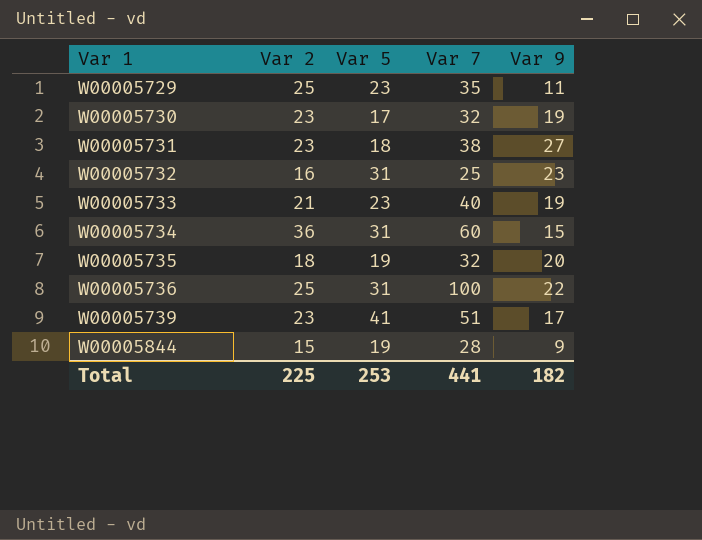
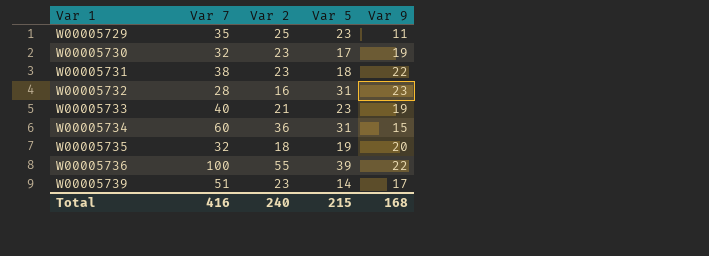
column Var 7 | position: 4 -> 2
row W00005844: 15 | 19 | 28 | 9 -> none
W00005731 | Var 9: 27 -> 22
W00005732 | Var 7: 25 -> 28
W00005736 | Var 2: 25 -> 55
W00005736 | Var 5: 31 -> 39
W00005739 | Var 5: 41 -> 14
Total | Var 7: 441 -> 416
Total | Var 2: 225 -> 240
Total | Var 5: 253 -> 215
Total | Var 9: 182 -> 168

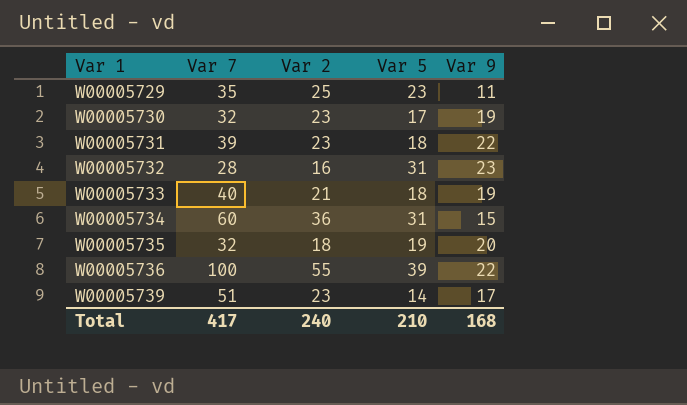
W00005731 | Var 7: 38 -> 39
W00005733 | Var 5: 23 -> 18
Total | Var 7: 416 -> 417
Total | Var 5: 215 -> 210

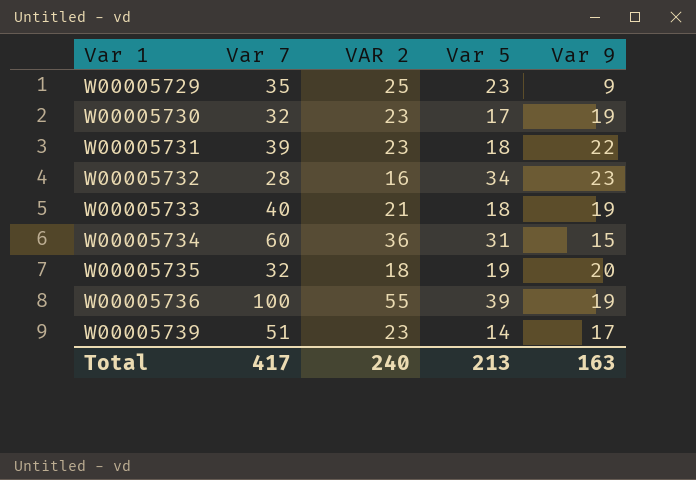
column name: Var 2 -> VAR 2
W00005729 | Var 9: 11 -> 9
W00005732 | Var 5: 31 -> 34
W00005736 | Var 9: 22 -> 19
Total | Var 5: 210 -> 213
Total | Var 9: 168 -> 163

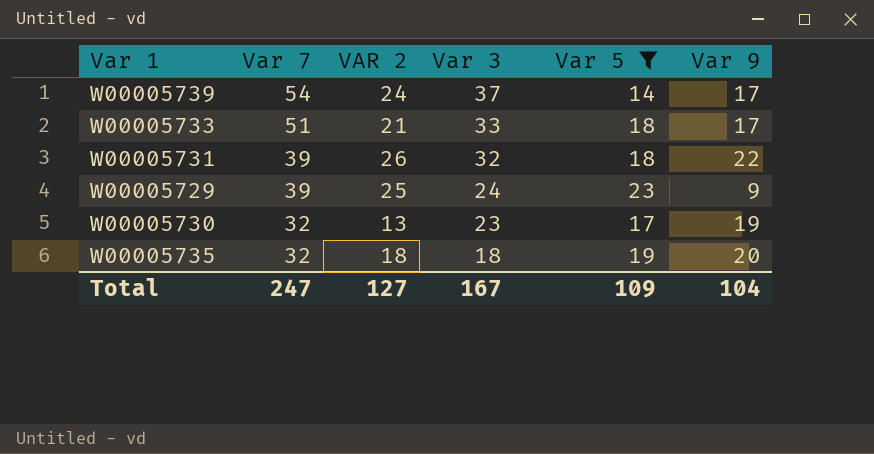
filter: none -> Var 5 <= 23
row order: Var 1 ascending -> Var 7 descending
column Var 3 | position: none -> 4
W00005739 | Var 7: 51 -> 54
W00005739 | VAR 2: 23 -> 24
W00005733 | Var 7: 40 -> 51
W00005733 | Var 9: 19 -> 17
W00005731 | VAR 2: 23 -> 26
W00005729 | Var 7: 35 -> 39
W00005730 | VAR 2: 23 -> 13
Total | Var 7: 417 -> 247
Total | VAR 2: 240 -> 127
Total | Var 5: 213 -> 109
Total | Var 9: 163 -> 104

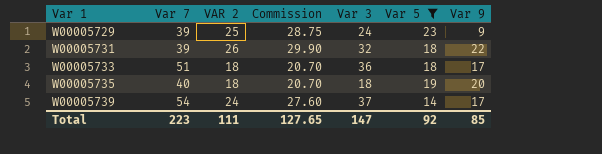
row order: Var 7 descending -> Var 1 ascending
column Commission | formula: none -> [VAR 2] * 1.15
row W00005730: 32 | 13 | 23 | 17 | 19 -> none
W00005733 | VAR 2: 21 -> 18
W00005733 | Var 3: 33 -> 36
W00005735 | Var 7: 32 -> 40
Total | Var 7: 247 -> 223
Total | VAR 2: 127 -> 111
Total | Var 3: 167 -> 147
Total | Var 5: 109 -> 92
Total | Var 9: 104 -> 85

